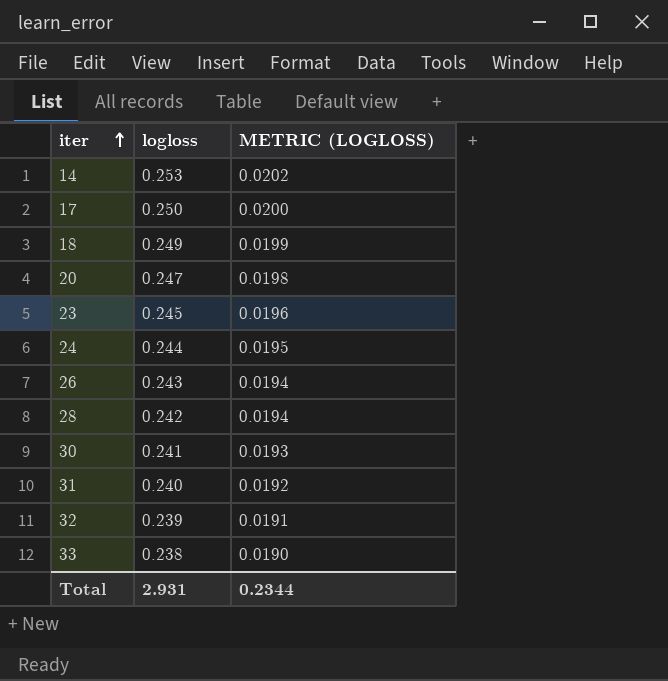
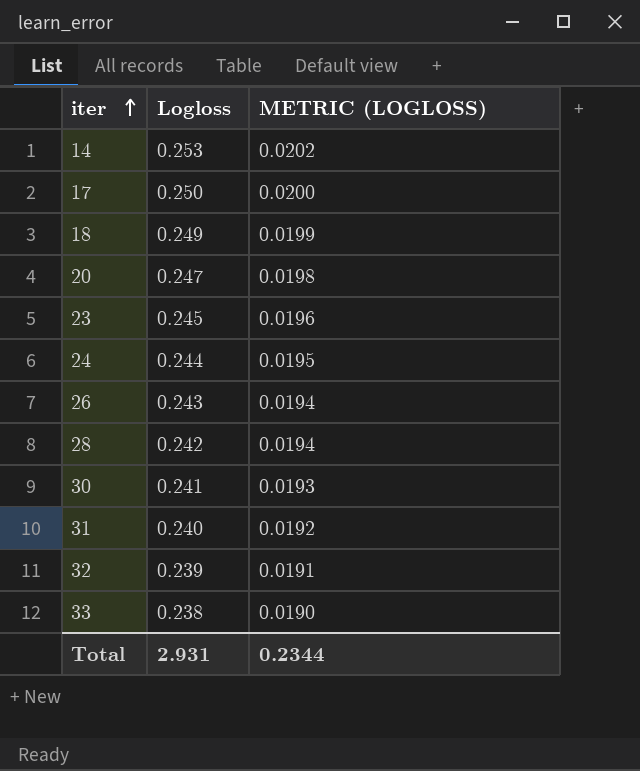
column name: logloss -> Logloss

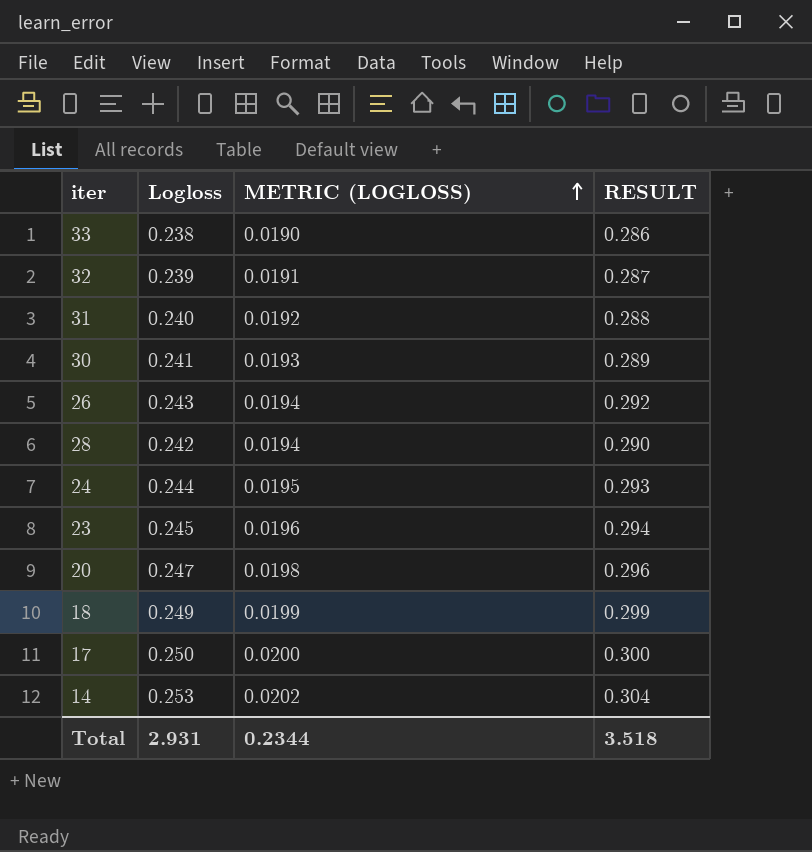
row order: iter ascending -> METRIC (LOGLOSS) ascending
column RESULT | formula: none -> [Logloss] * 1.2

